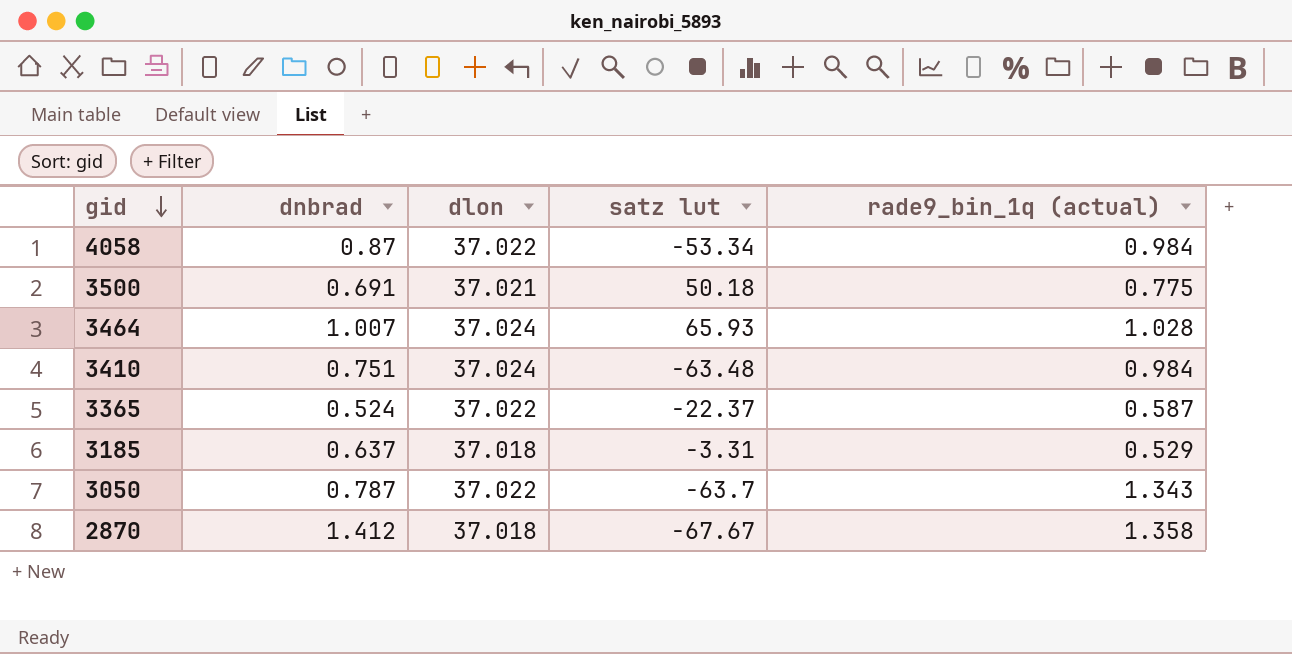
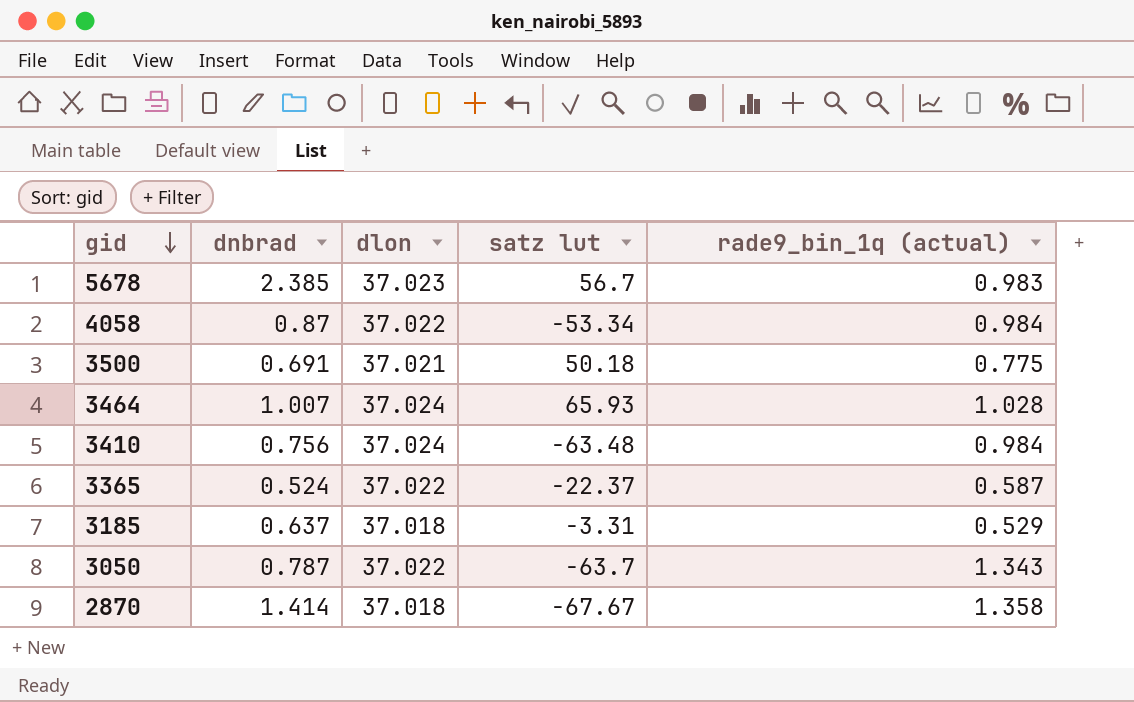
row 5678: none -> 2.385 | 37.023 | 56.7 | 0.983
3410 | dnbrad: 0.751 -> 0.756
2870 | dnbrad: 1.412 -> 1.414

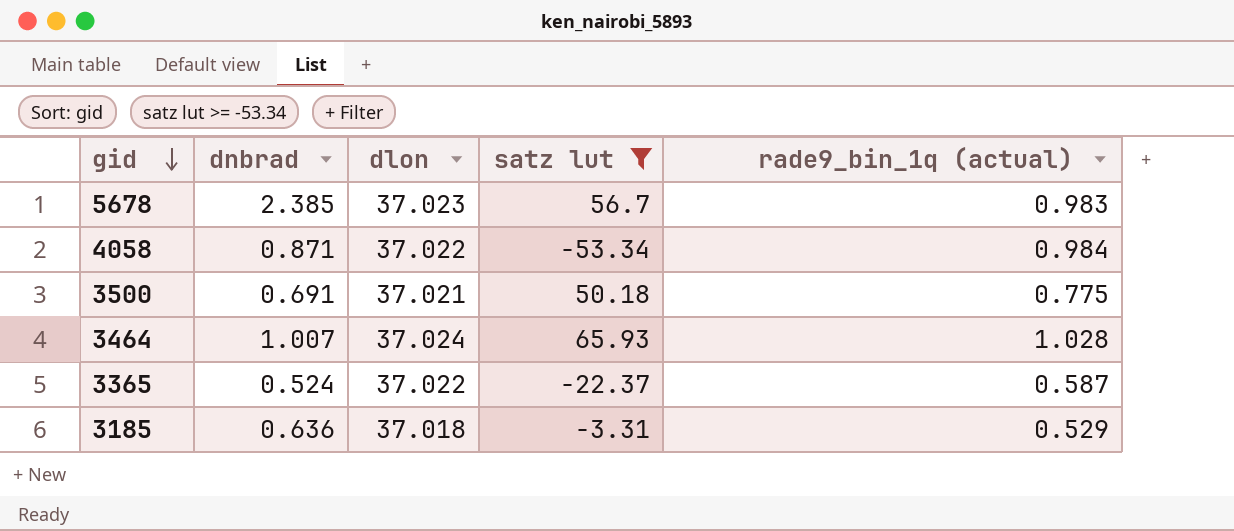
filter: none -> satz lut >= -53.34
4058 | dnbrad: 0.87 -> 0.871
3185 | dnbrad: 0.637 -> 0.636

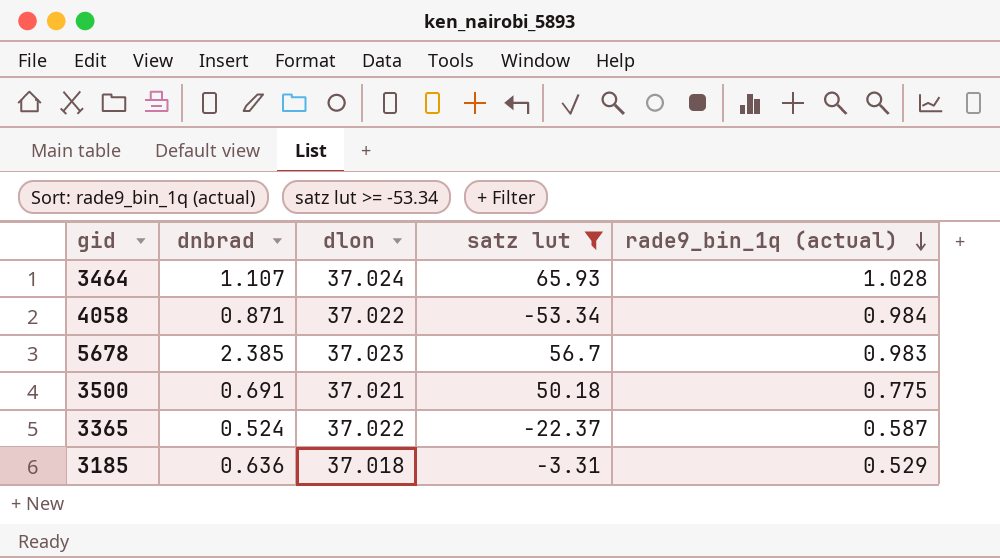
row order: gid descending -> rade9_bin_1q (actual) descending
3464 | dnbrad: 1.007 -> 1.107

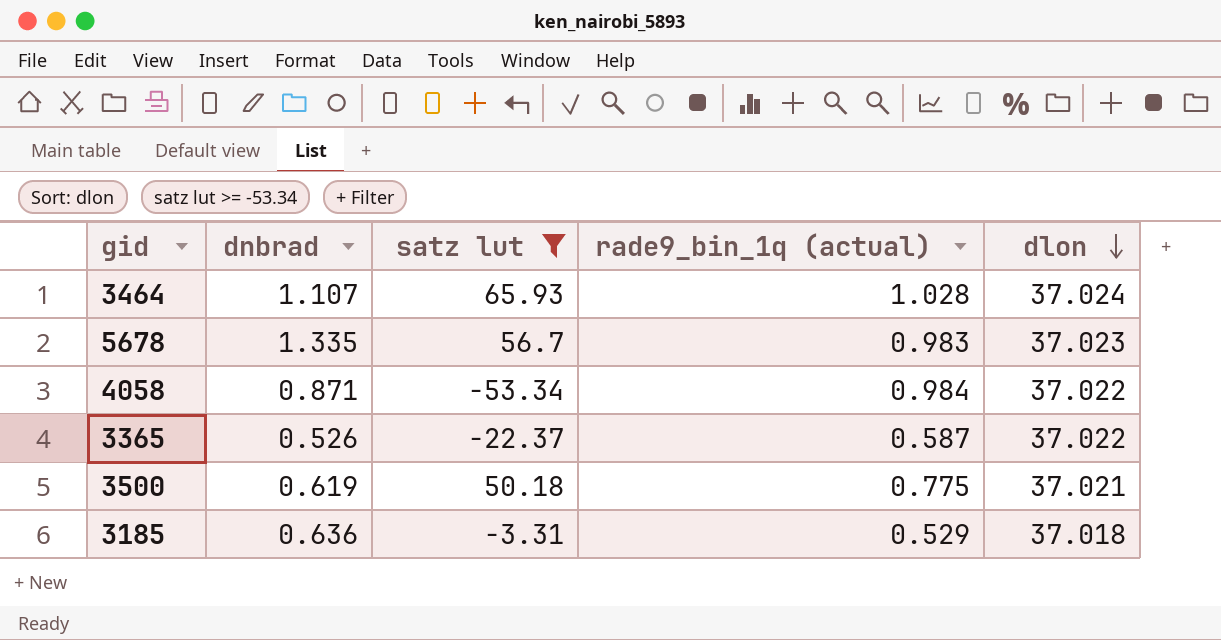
row order: rade9_bin_1q (actual) descending -> dlon descending
column dlon | position: 3 -> 5
5678 | dnbrad: 2.385 -> 1.335
3365 | dnbrad: 0.524 -> 0.526
3500 | dnbrad: 0.691 -> 0.619

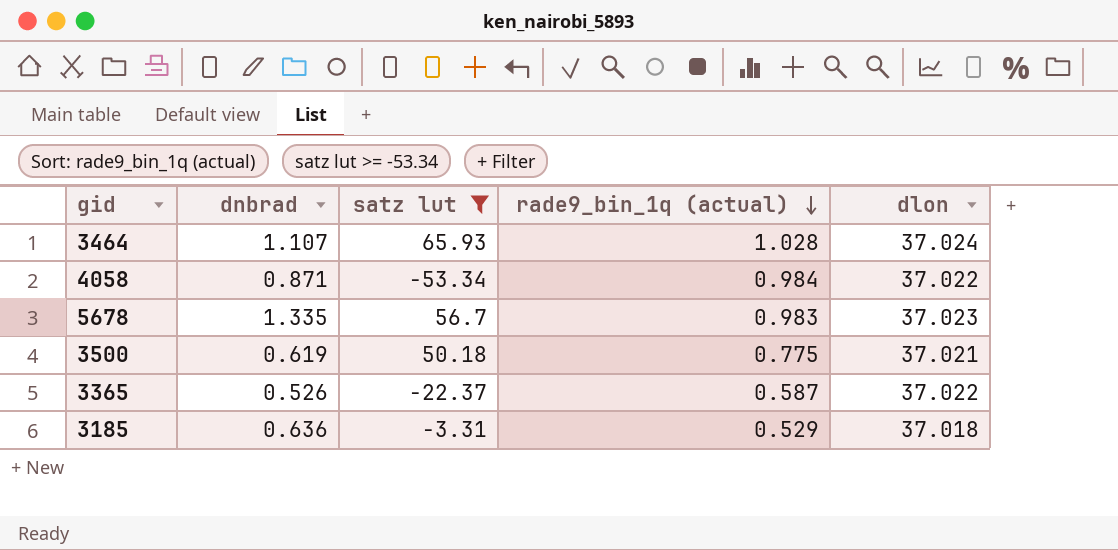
row order: dlon descending -> rade9_bin_1q (actual) descending

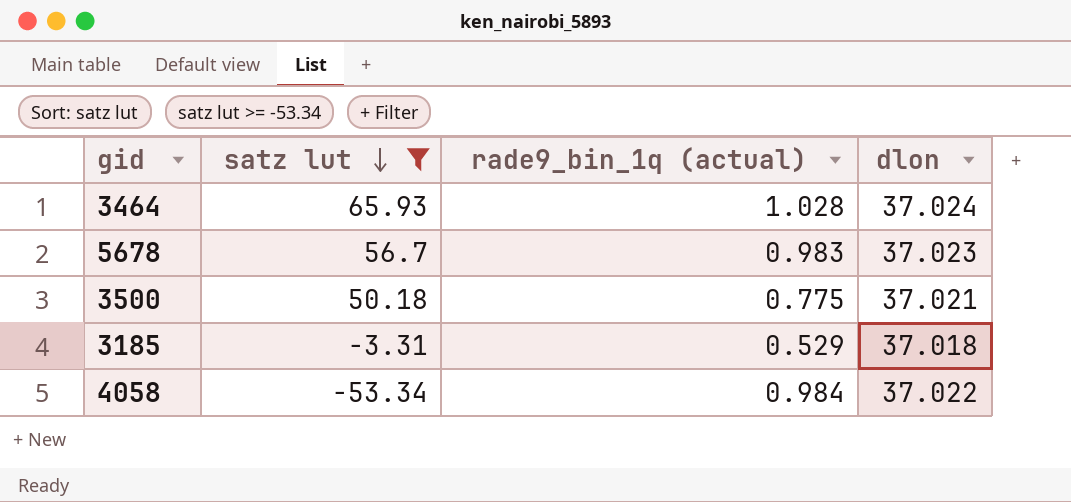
row order: rade9_bin_1q (actual) descending -> satz lut descending
column dnbrad | position: 2 -> none
row 3365: 0.526 | -22.37 | 0.587 | 37.022 -> none

